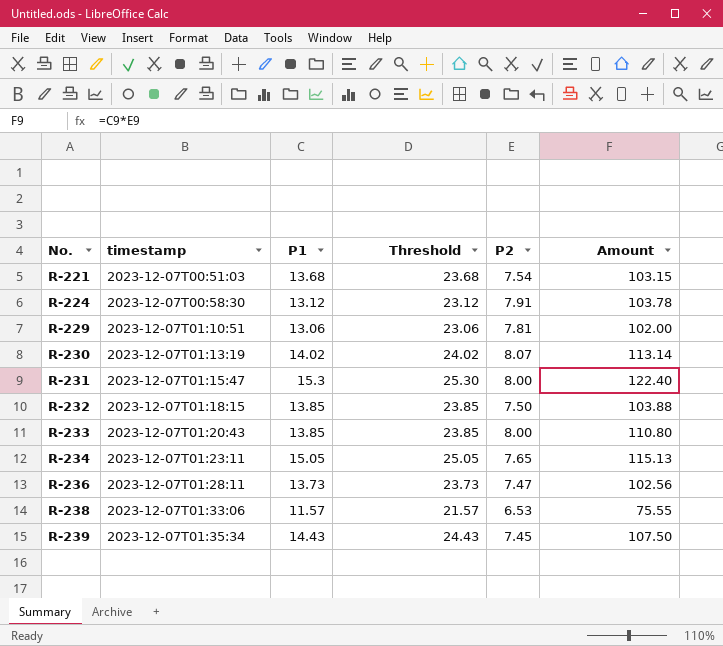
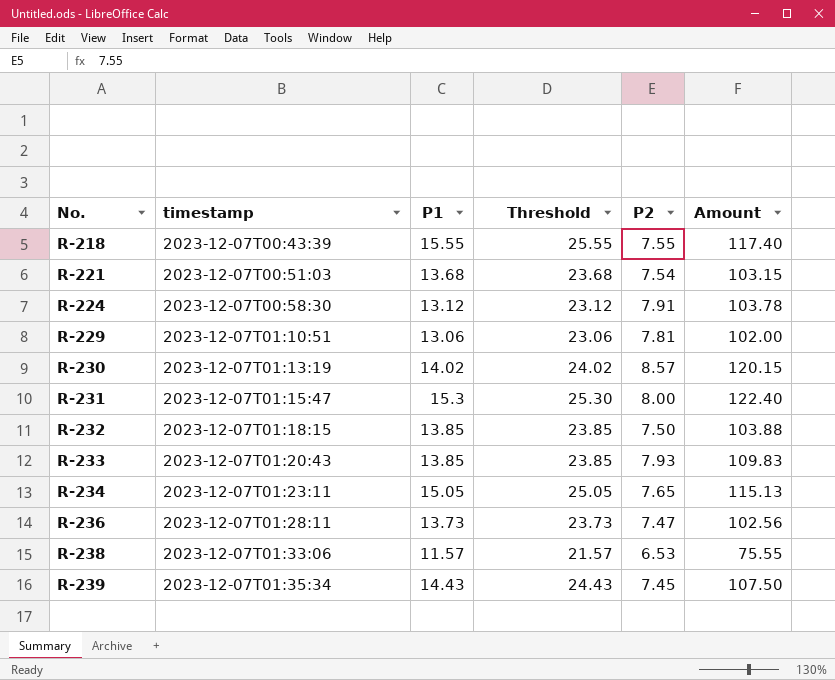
row R-218: none -> 2023-12-07T00:43:39 | 15.55 | 25.55 | 7.55 | 117.40
R-230 | P2: 8.07 -> 8.57
R-230 | Amount: 113.14 -> 120.15
R-233 | P2: 8.00 -> 7.93
R-233 | Amount: 110.80 -> 109.83

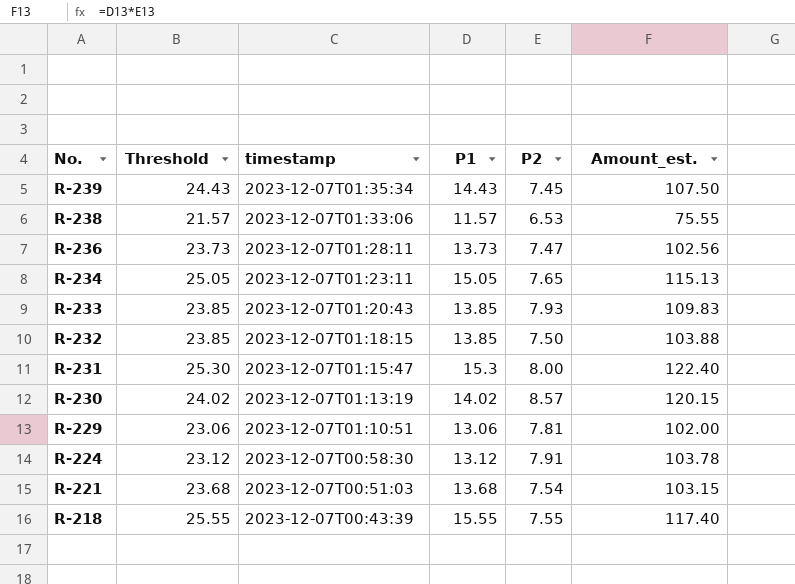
row order: No. ascending -> No. descending
column Threshold | position: 4 -> 2
column name: Amount -> Amount_est.

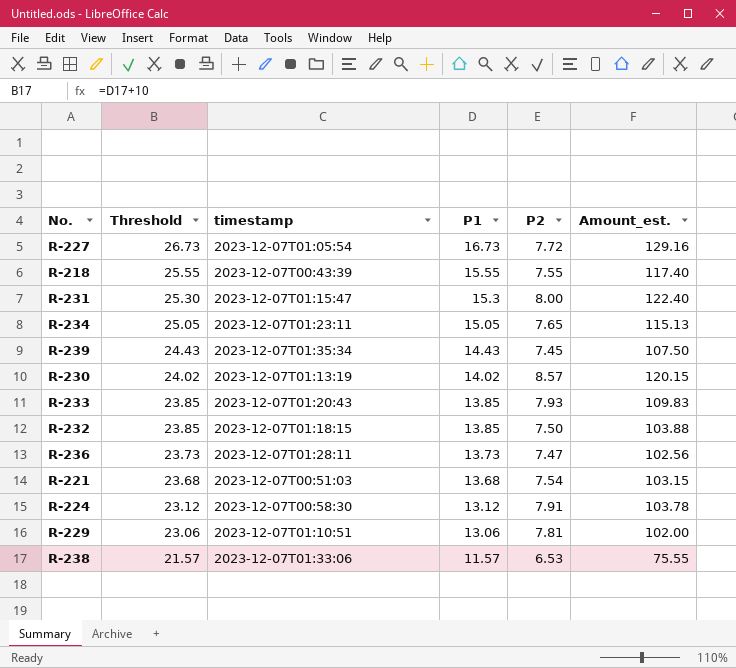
row order: No. descending -> Threshold descending
row R-227: none -> 26.73 | 2023-12-07T01:05:54 | 16.73 | 7.72 | 129.16

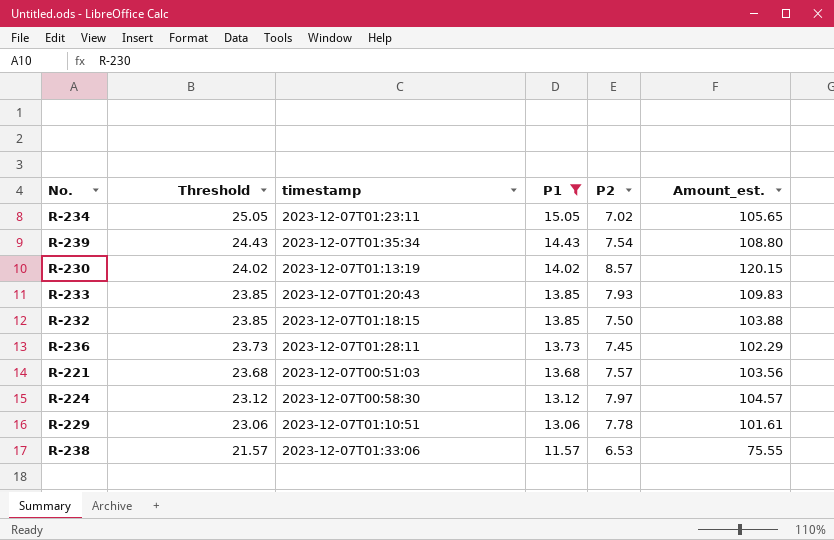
filter: none -> P1 <= 15.05
R-234 | P2: 7.65 -> 7.02
R-234 | Amount_est.: 115.13 -> 105.65
R-239 | P2: 7.45 -> 7.54
R-239 | Amount_est.: 107.50 -> 108.80
R-236 | P2: 7.47 -> 7.45
R-236 | Amount_est.: 102.56 -> 102.29
R-221 | P2: 7.54 -> 7.57
R-221 | Amount_est.: 103.15 -> 103.56
R-224 | P2: 7.91 -> 7.97
R-224 | Amount_est.: 103.78 -> 104.57
R-229 | P2: 7.81 -> 7.78
R-229 | Amount_est.: 102.00 -> 101.61

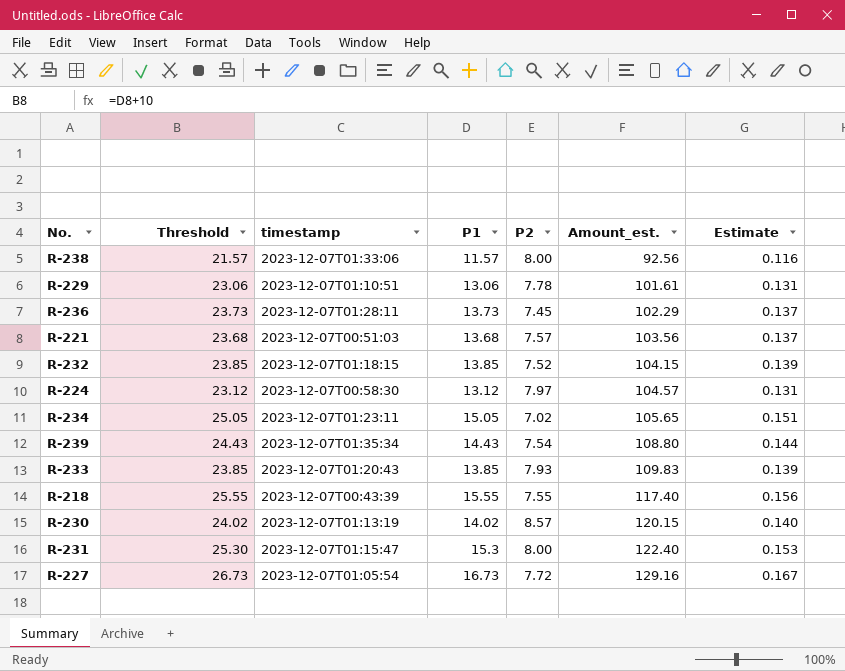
filter: P1 <= 15.05 -> none
row order: Threshold descending -> Amount_est. ascending
column Estimate | formula: none -> [P1] * 0.01
R-238 | P2: 6.53 -> 8.00
R-238 | Amount_est.: 75.55 -> 92.56
R-232 | P2: 7.50 -> 7.52
R-232 | Amount_est.: 103.88 -> 104.15

